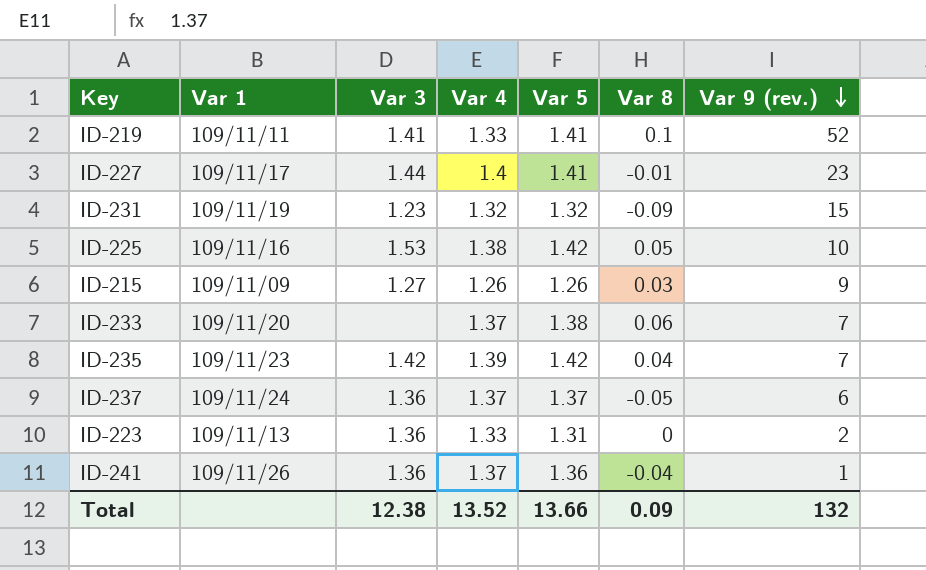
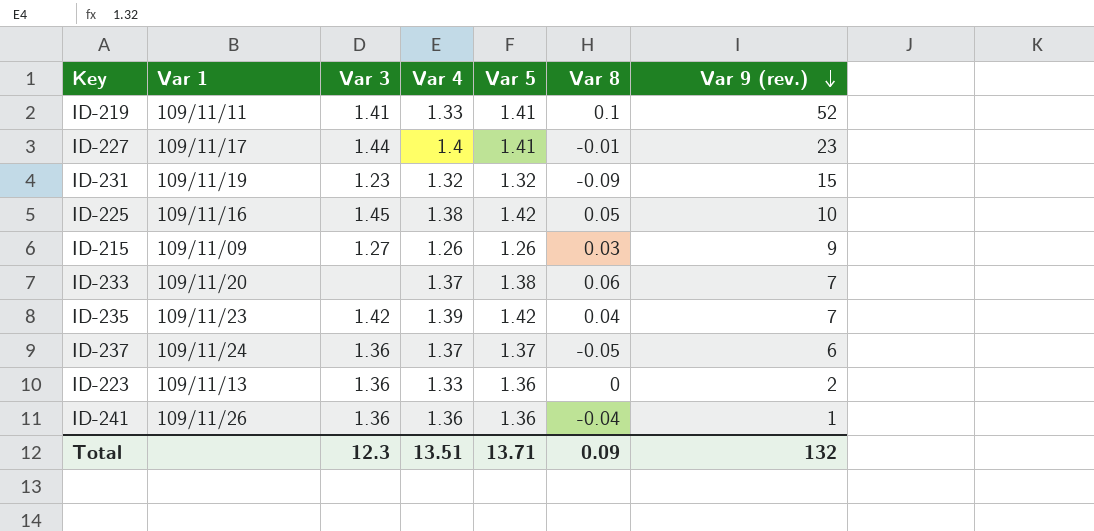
ID-225 | Var 3: 1.53 -> 1.45
ID-223 | Var 5: 1.31 -> 1.36
ID-241 | Var 4: 1.37 -> 1.36
Total | Var 3: 12.38 -> 12.3
Total | Var 4: 13.52 -> 13.51
Total | Var 5: 13.66 -> 13.71

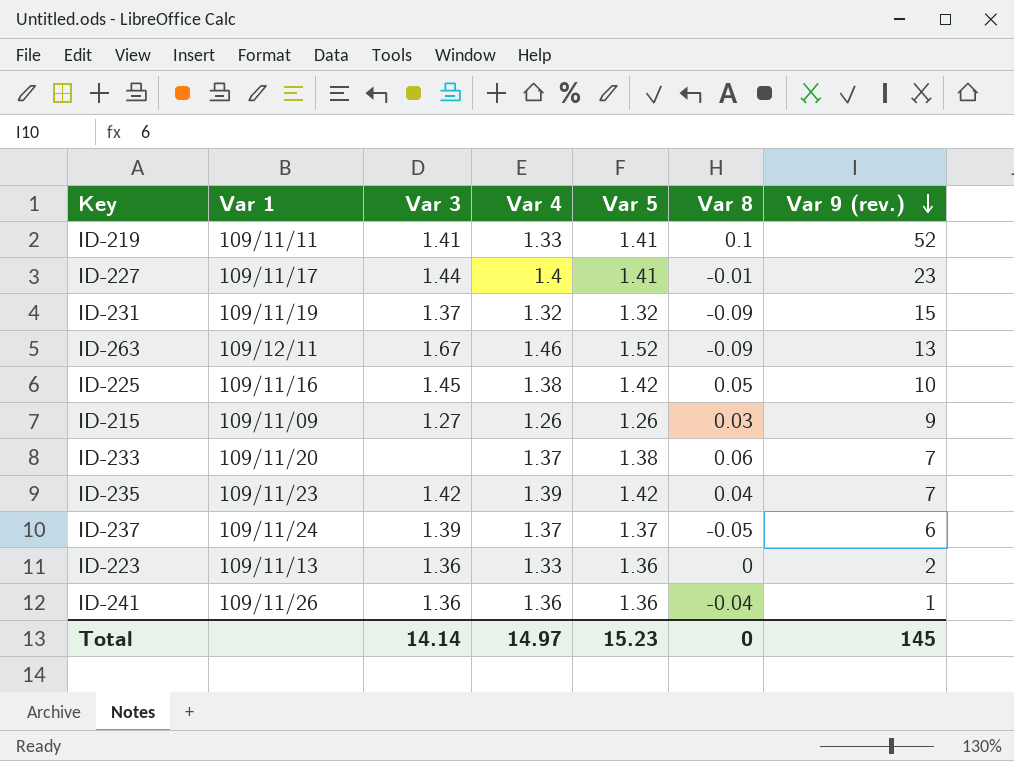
ID-231 | Var 3: 1.23 -> 1.37
row ID-263: none -> 109/12/11 | 1.67 | 1.46 | 1.52 | -0.09 | 13
ID-237 | Var 3: 1.36 -> 1.39
Total | Var 3: 12.3 -> 14.14
Total | Var 4: 13.51 -> 14.97
Total | Var 5: 13.71 -> 15.23
Total | Var 8: 0.09 -> 0
Total | Var 9 (rev.): 132 -> 145

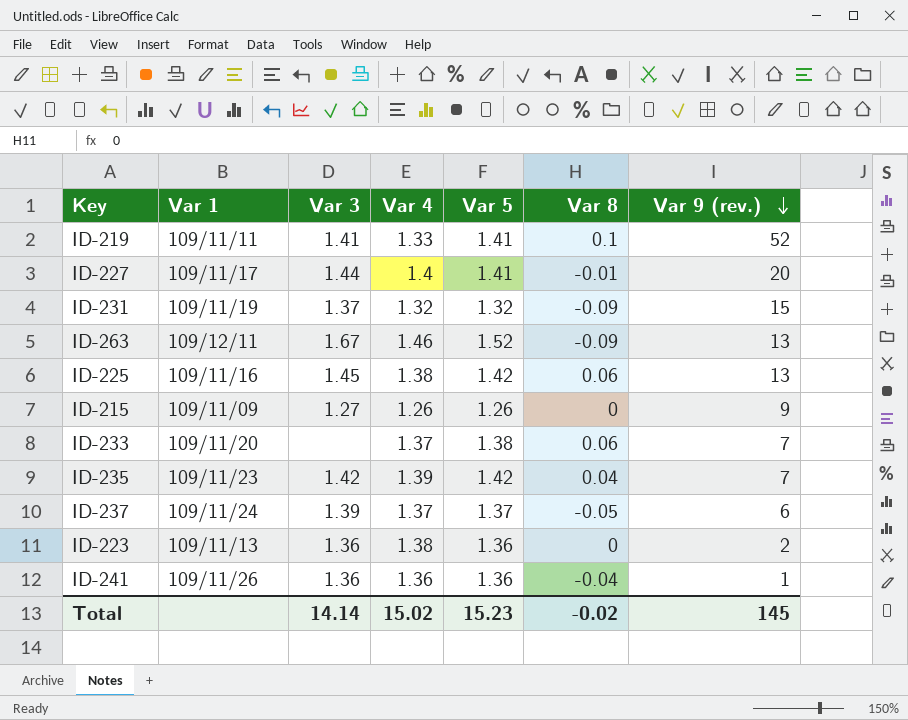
ID-227 | Var 9 (rev.): 23 -> 20
ID-225 | Var 8: 0.05 -> 0.06
ID-225 | Var 9 (rev.): 10 -> 13
ID-215 | Var 8: 0.03 -> 0
ID-223 | Var 4: 1.33 -> 1.38
Total | Var 4: 14.97 -> 15.02
Total | Var 8: 0 -> -0.02

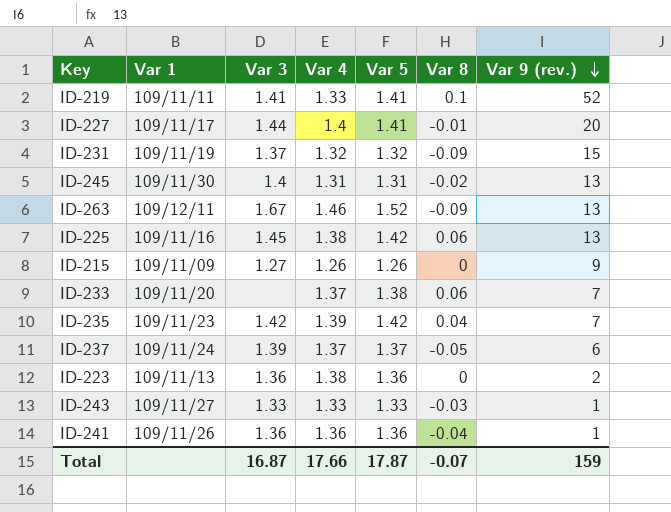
row ID-245: none -> 109/11/30 | 1.4 | 1.31 | 1.31 | -0.02 | 13
row ID-243: none -> 109/11/27 | 1.33 | 1.33 | 1.33 | -0.03 | 1
Total | Var 3: 14.14 -> 16.87
Total | Var 4: 15.02 -> 17.66
Total | Var 5: 15.23 -> 17.87
Total | Var 8: -0.02 -> -0.07
Total | Var 9 (rev.): 145 -> 159

